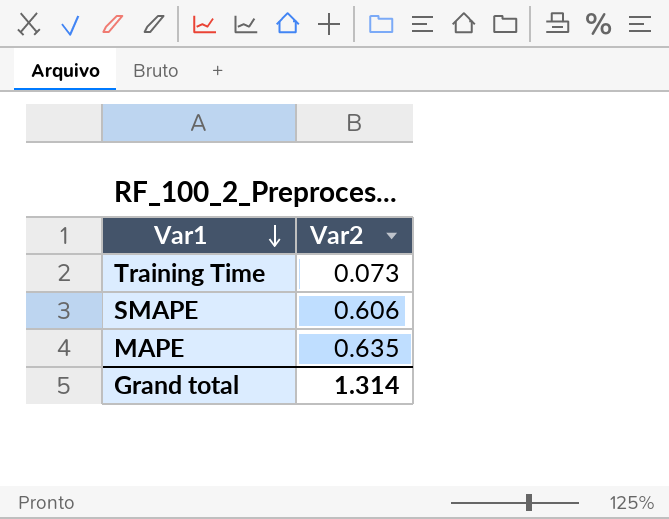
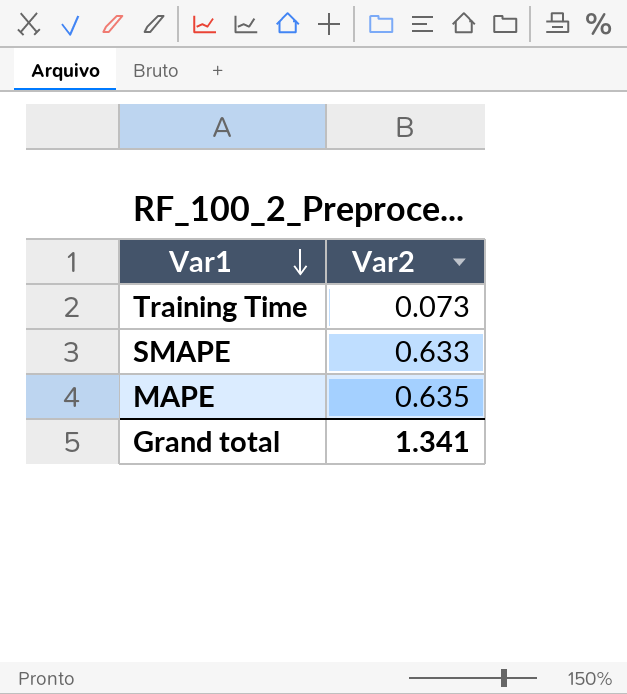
SMAPE | Var2: 0.606 -> 0.633
Grand total | Var2: 1.314 -> 1.341

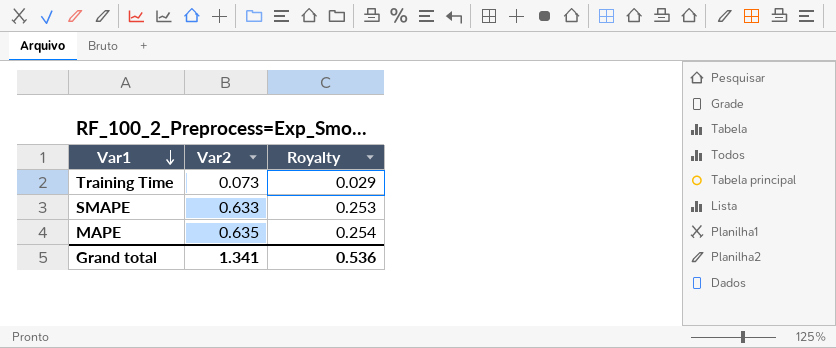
column Royalty | formula: none -> [Var2] * 0.4

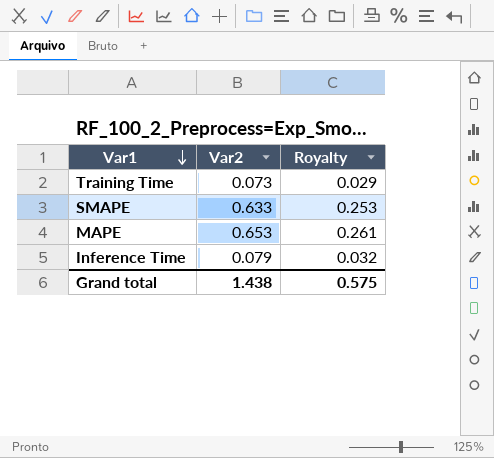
MAPE | Var2: 0.635 -> 0.653
MAPE | Royalty: 0.254 -> 0.261
row Inference Time: none -> 0.079 | 0.032
Grand total | Var2: 1.341 -> 1.438
Grand total | Royalty: 0.536 -> 0.575

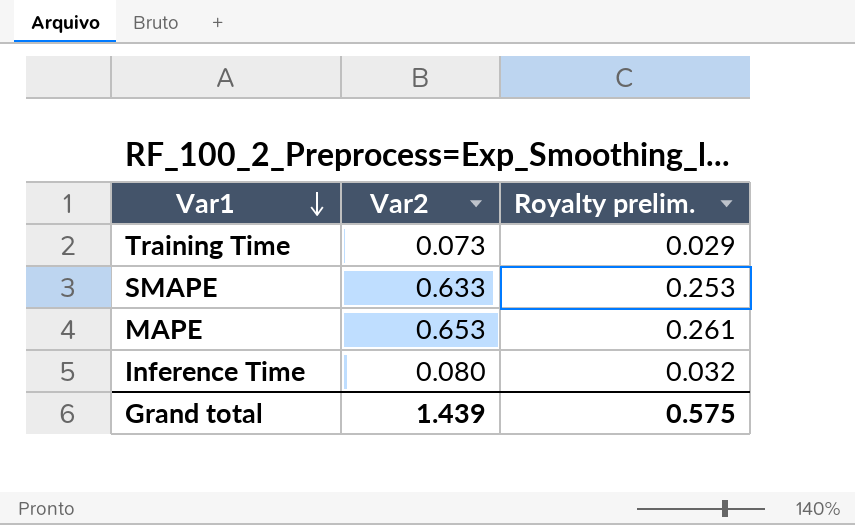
column name: Royalty -> Royalty prelim.
Inference Time | Var2: 0.079 -> 0.080
Grand total | Var2: 1.438 -> 1.439

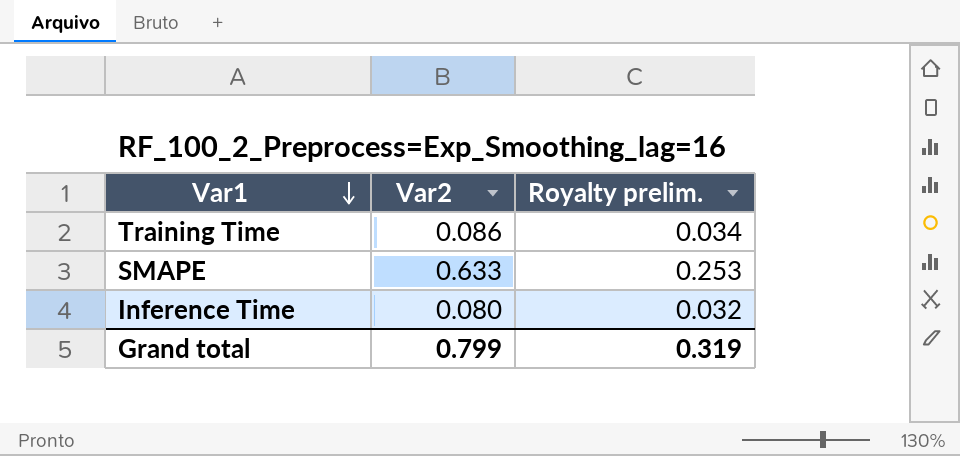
row MAPE: 0.653 | 0.261 -> none
Training Time | Var2: 0.073 -> 0.086
Training Time | Royalty prelim.: 0.029 -> 0.034
Grand total | Var2: 1.439 -> 0.799
Grand total | Royalty prelim.: 0.575 -> 0.319

